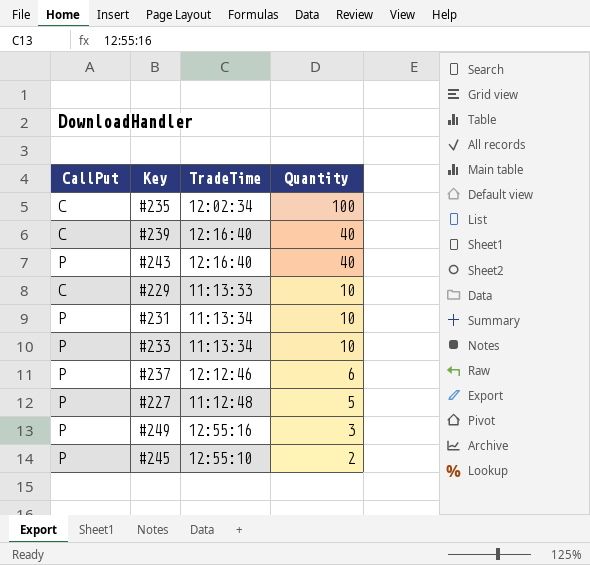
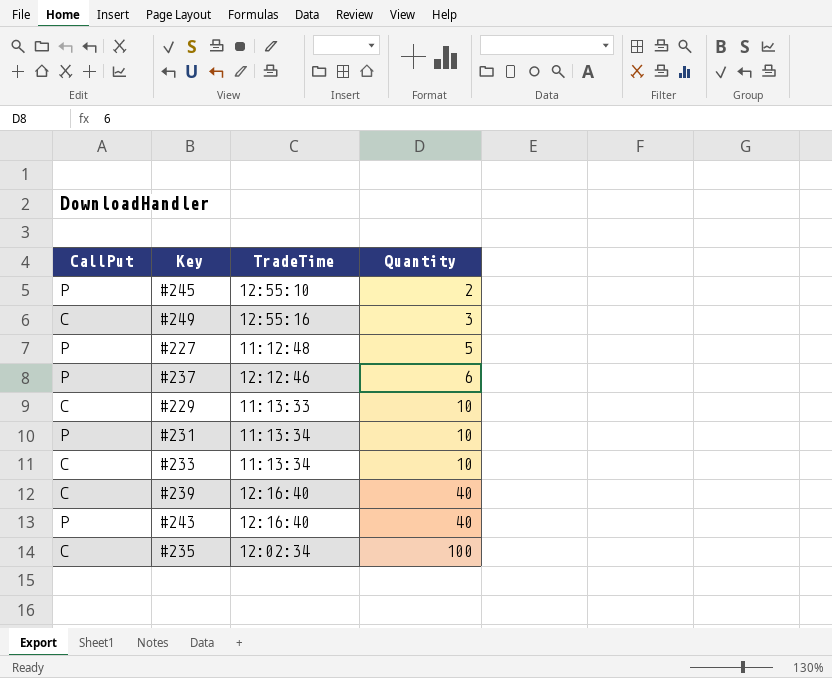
row order: Quantity descending -> Quantity ascending
#249 | CallPut: P -> C
#233 | CallPut: P -> C

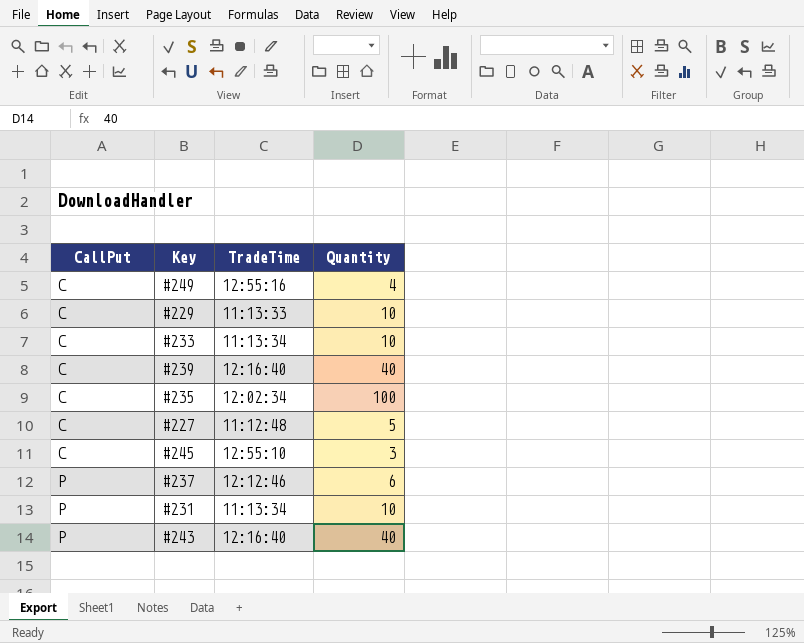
row order: Quantity ascending -> CallPut ascending
#249 | Quantity: 3 -> 4
#227 | CallPut: P -> C
#245 | CallPut: P -> C
#245 | Quantity: 2 -> 3

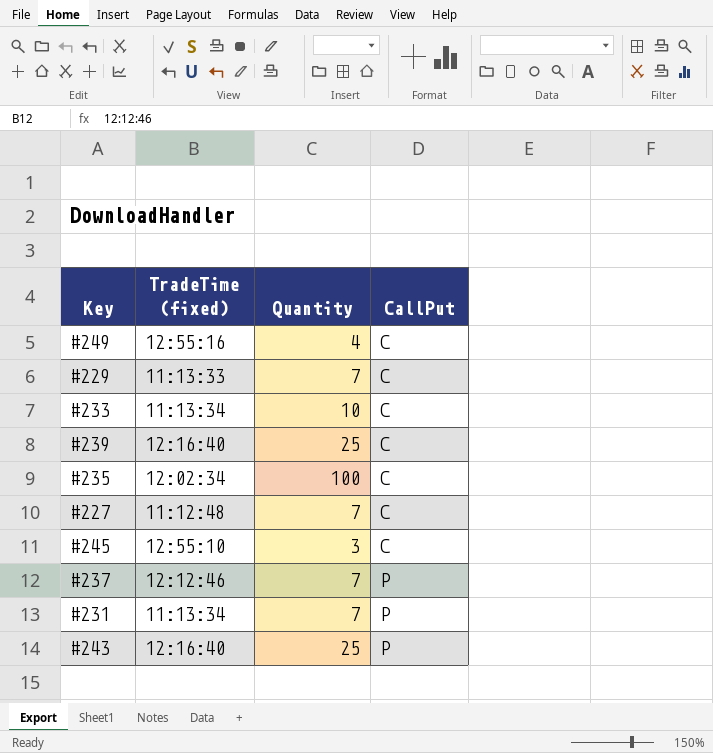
column name: TradeTime -> TradeTime (fixed)
column CallPut | position: 1 -> 4
#229 | Quantity: 10 -> 7
#239 | Quantity: 40 -> 25
#227 | Quantity: 5 -> 7
#237 | Quantity: 6 -> 7
#231 | Quantity: 10 -> 7
#243 | Quantity: 40 -> 25

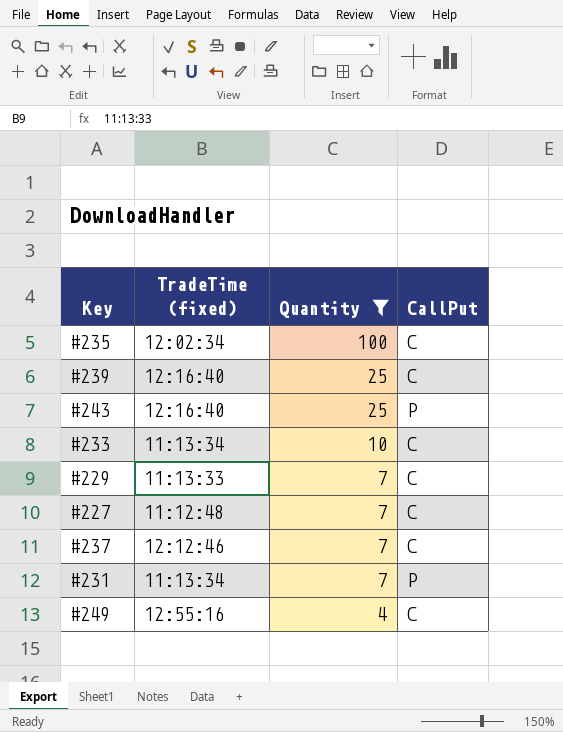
filter: none -> Quantity != 3
row order: CallPut ascending -> Quantity descending
#237 | CallPut: P -> C

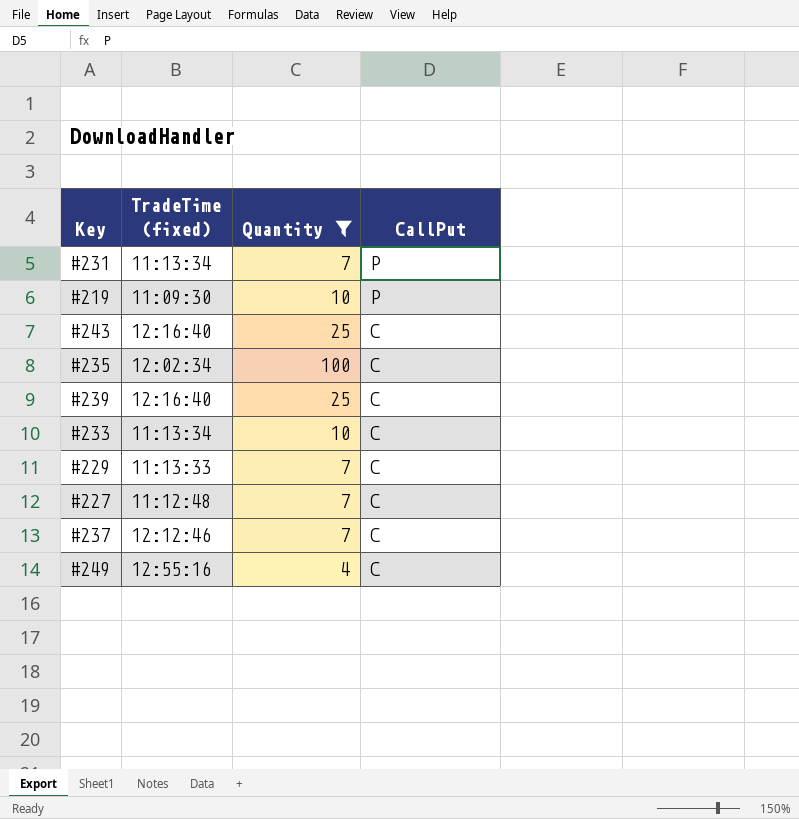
row order: Quantity descending -> CallPut descending
row #219: none -> 11:09:30 | 10 | P
#243 | CallPut: P -> C

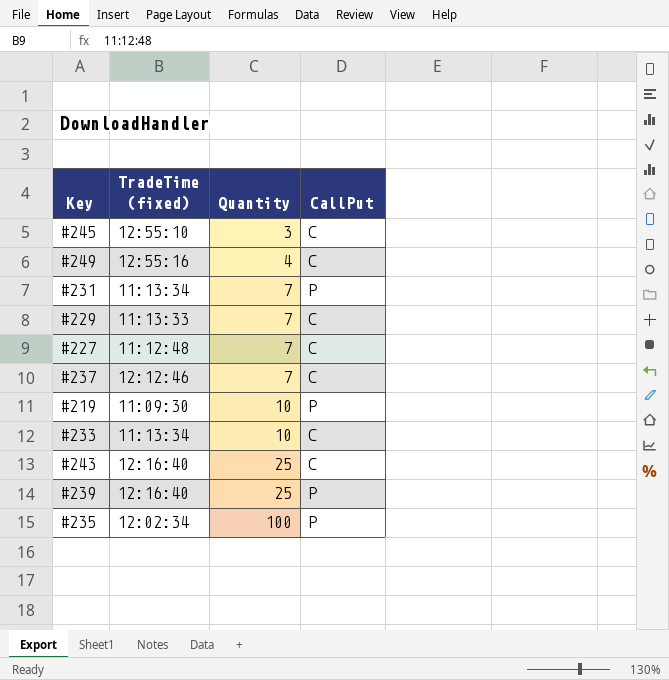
filter: Quantity != 3 -> none
row order: CallPut descending -> Quantity ascending
#239 | CallPut: C -> P
#235 | CallPut: C -> P

